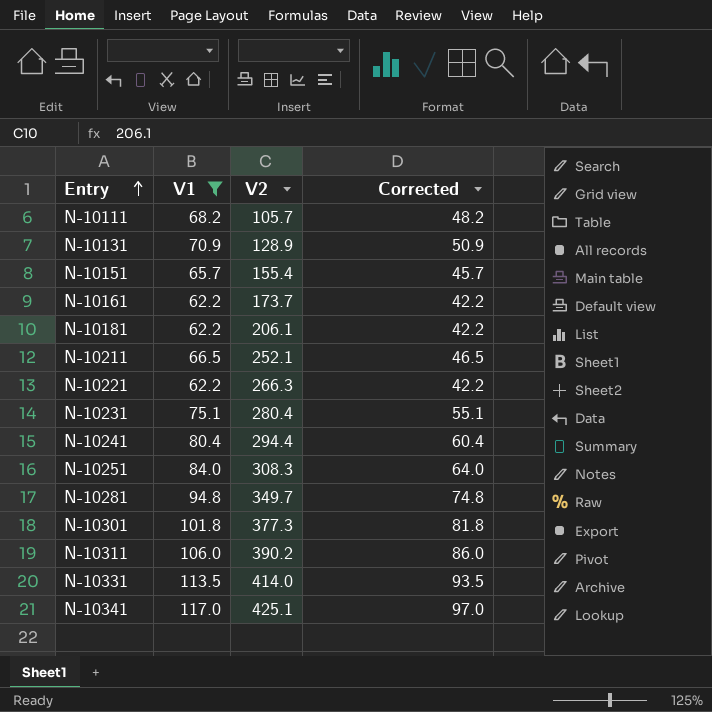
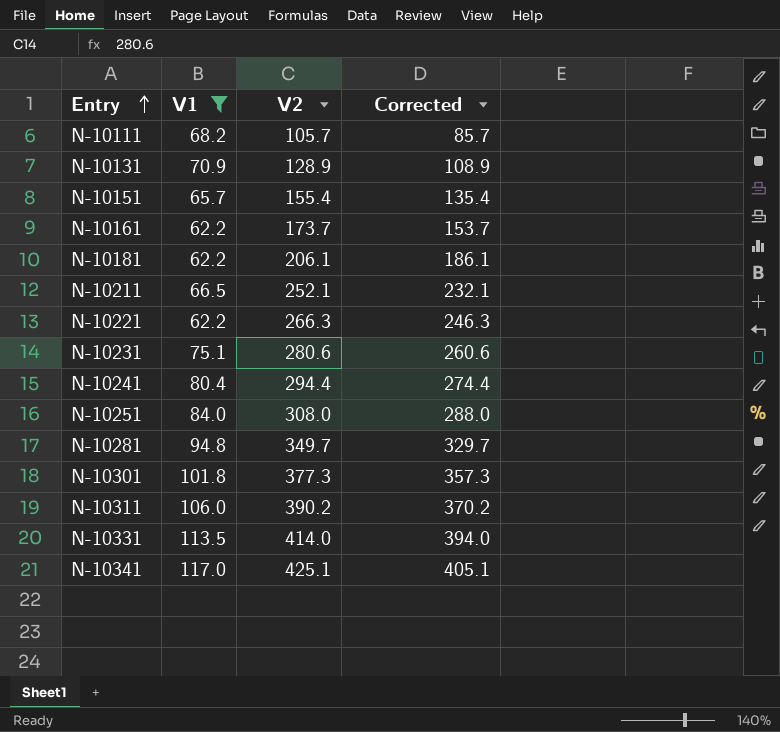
column Corrected | formula: [V1] - 20 -> [V2] - 20
N-10231 | V2: 280.4 -> 280.6
N-10251 | V2: 308.3 -> 308.0

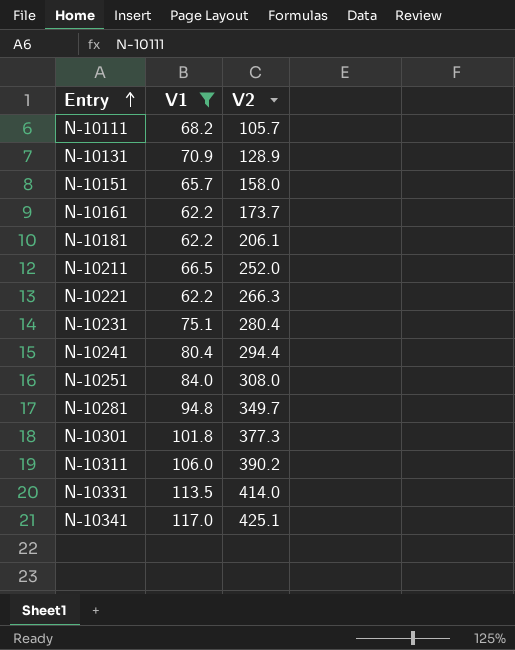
column Corrected | formula: [V2] - 20 -> none
N-10151 | V2: 155.4 -> 158.0
N-10211 | V2: 252.1 -> 252.0
N-10231 | V2: 280.6 -> 280.4

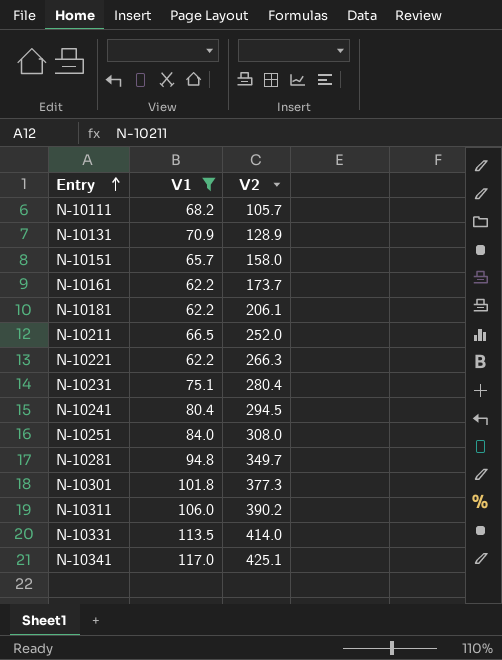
N-10241 | V2: 294.4 -> 294.5

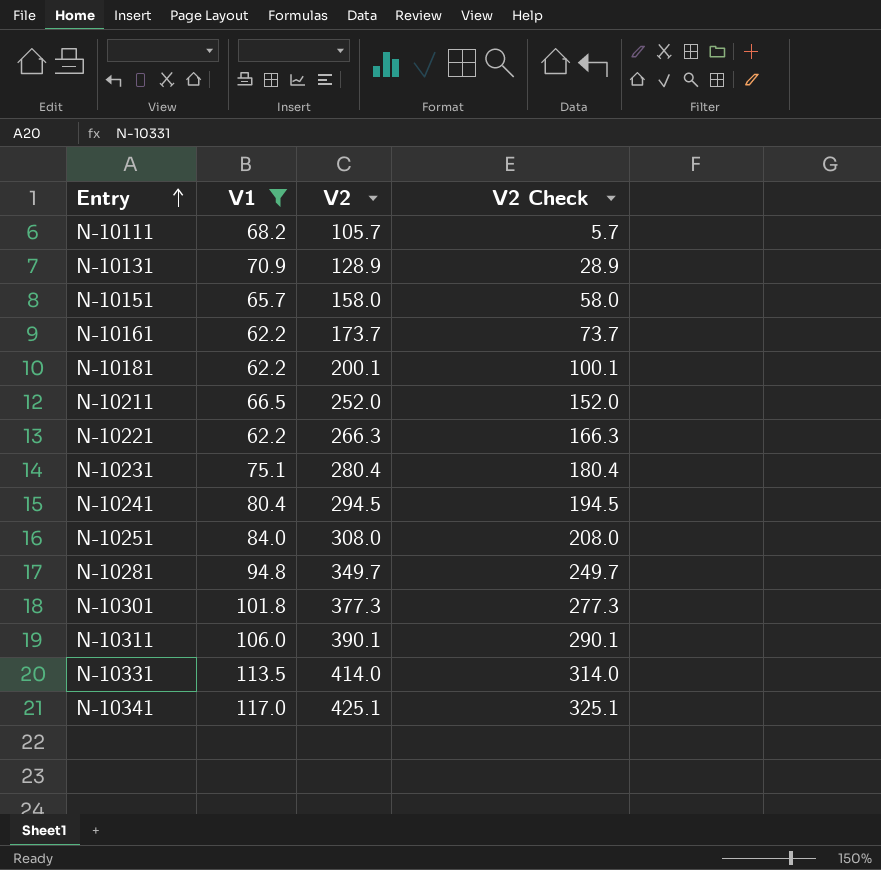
column V2 Check | formula: none -> [V2] - 100
N-10181 | V2: 206.1 -> 200.1
N-10311 | V2: 390.2 -> 390.1

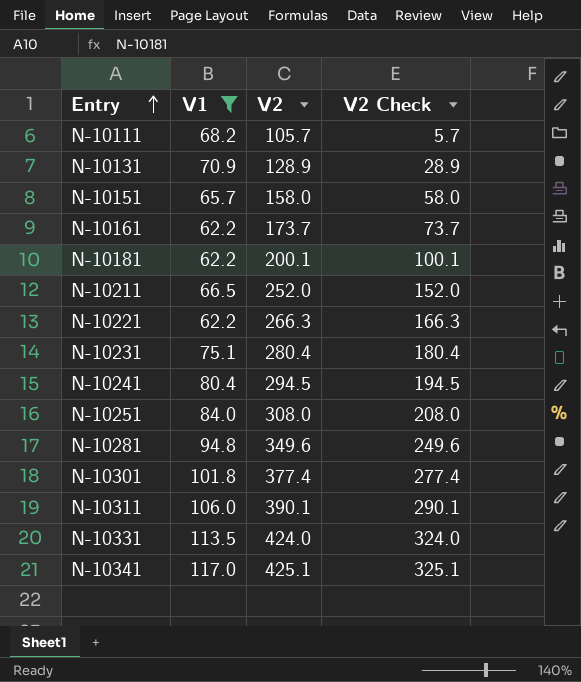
N-10281 | V2: 349.7 -> 349.6
N-10281 | V2 Check: 249.7 -> 249.6
N-10301 | V2: 377.3 -> 377.4
N-10301 | V2 Check: 277.3 -> 277.4
N-10331 | V2: 414.0 -> 424.0
N-10331 | V2 Check: 314.0 -> 324.0

